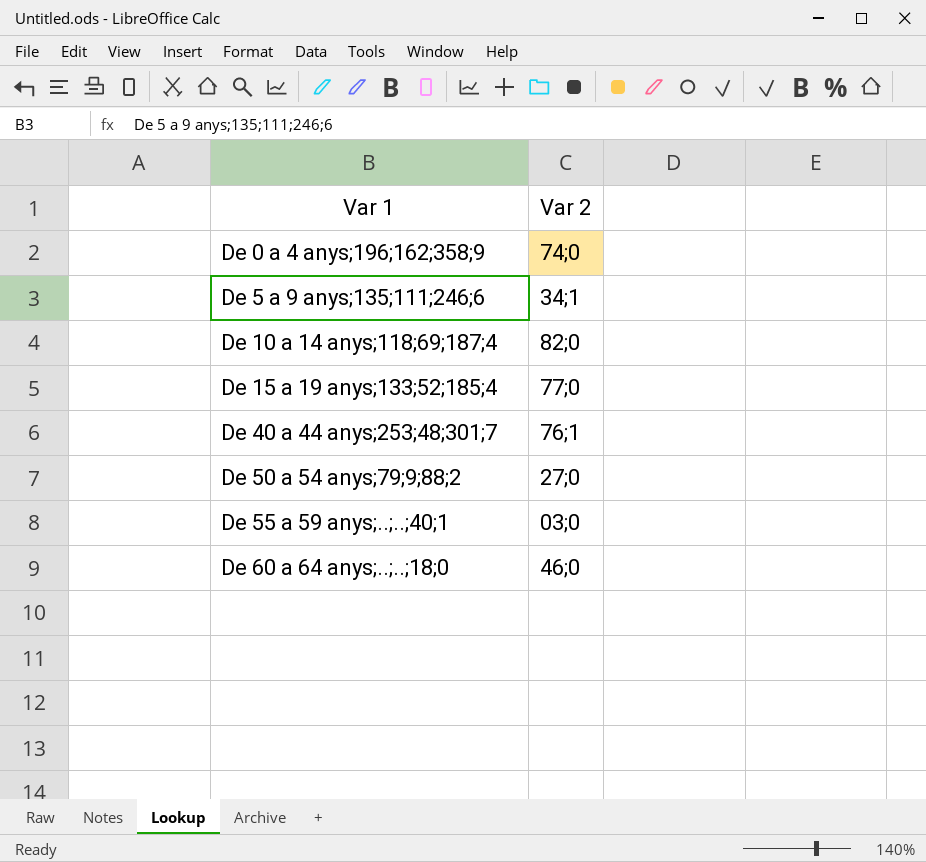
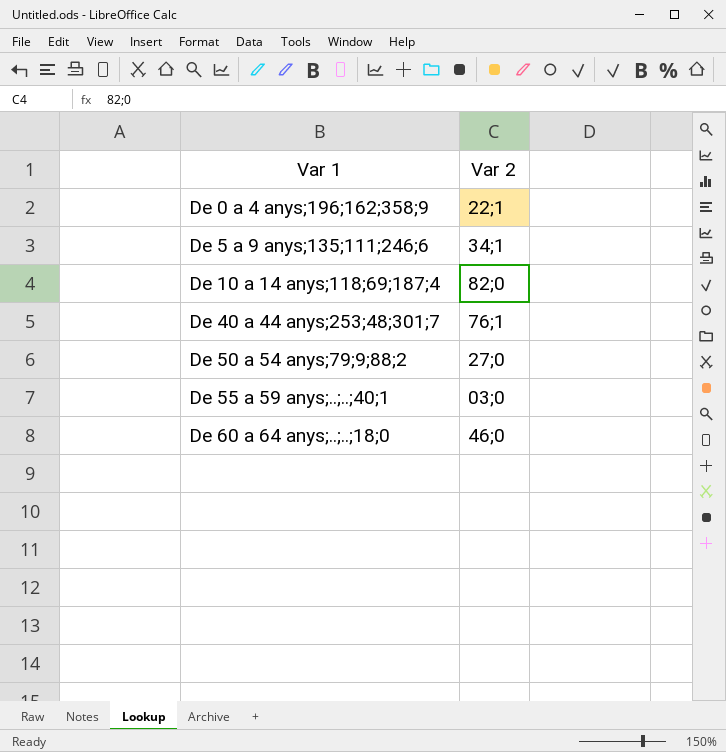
row De 15 a 19 anys;133;52;185;4: 77;0 -> none
De 0 a 4 anys;196;162;358;9 | Var 2: 74;0 -> 22;1

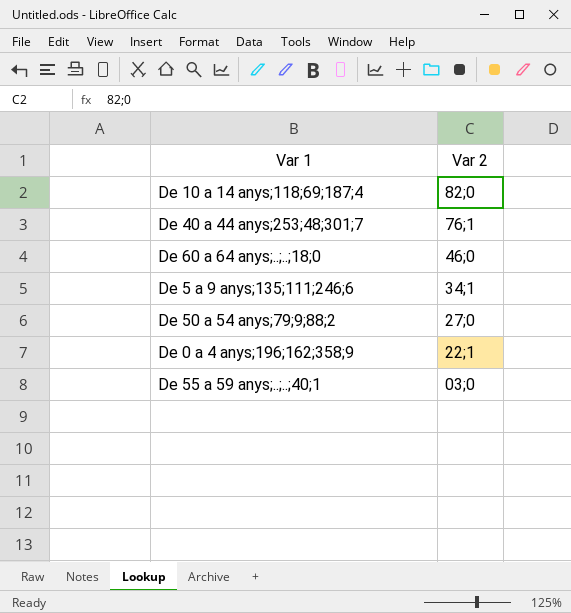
row order: Var 1 ascending -> Var 2 descending

